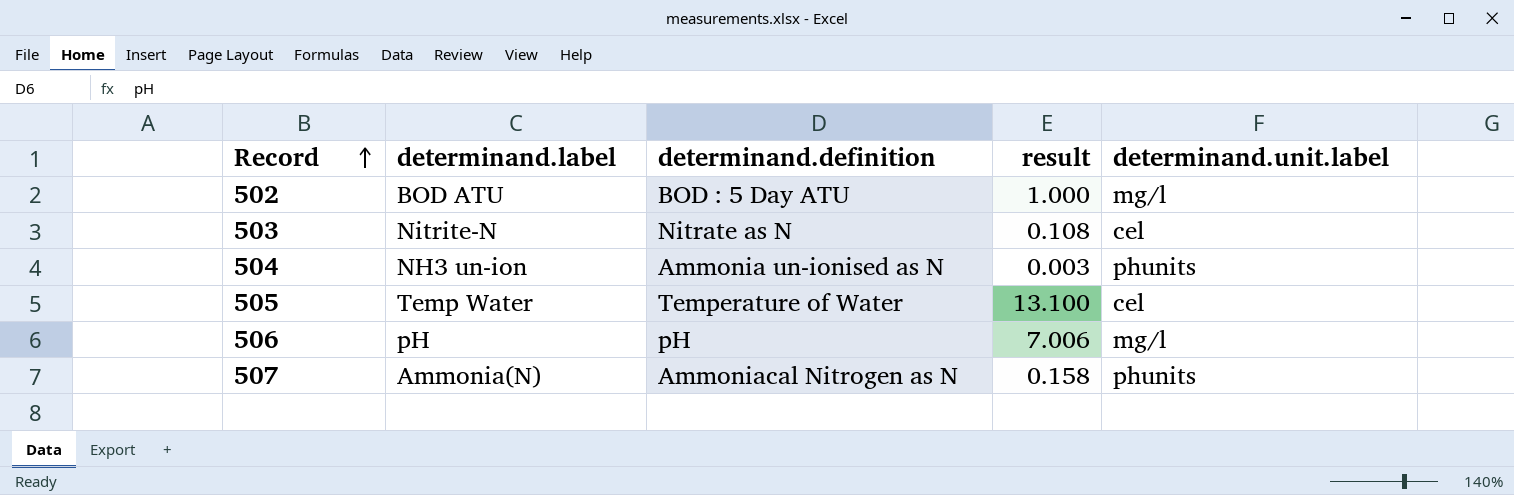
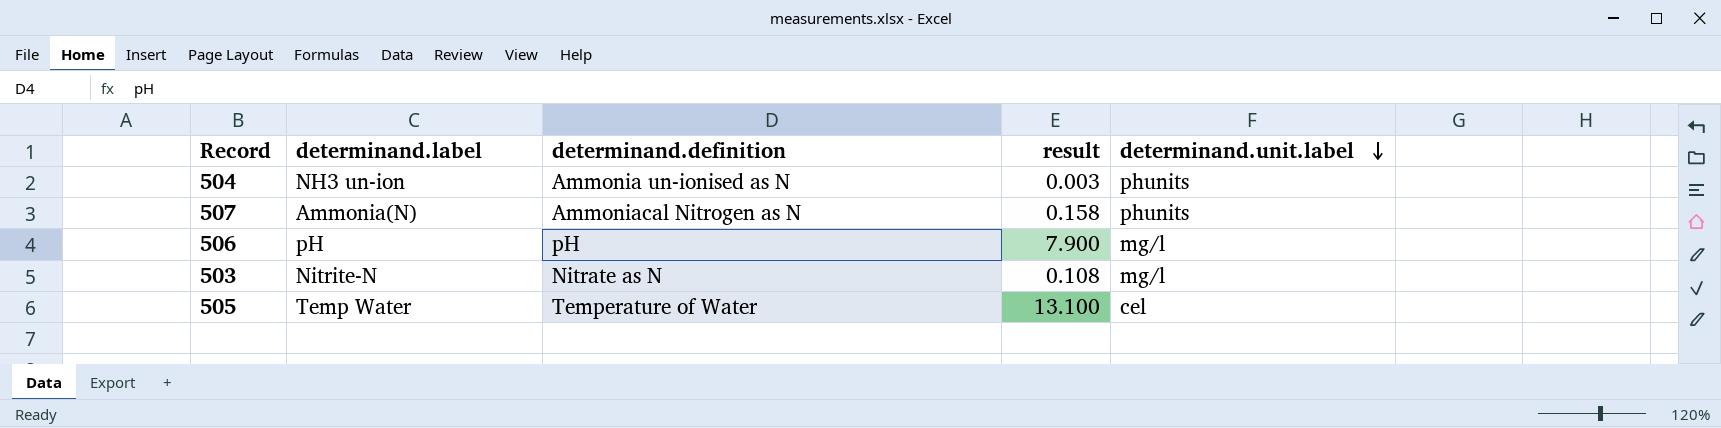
row order: Record ascending -> determinand.unit.label descending
row 502: BOD ATU | BOD : 5 Day ATU | 1.000 | mg/l -> none
506 | result: 7.006 -> 7.900
503 | determinand.unit.label: cel -> mg/l

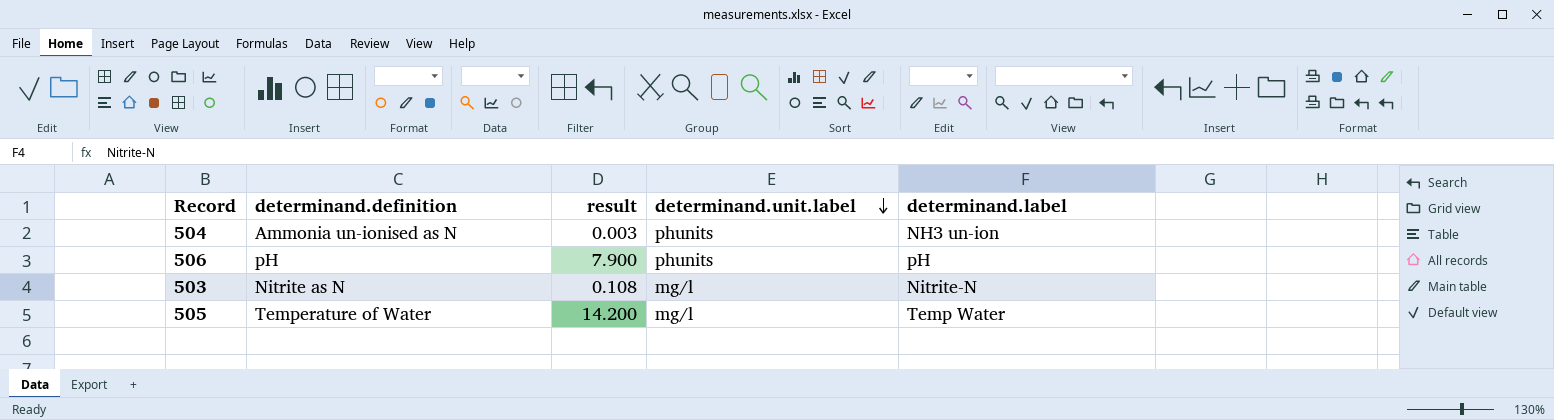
column determinand.label | position: 2 -> 5
row 507: Ammonia(N) | Ammoniacal Nitrogen as N | 0.158 | phunits -> none
506 | determinand.unit.label: mg/l -> phunits
503 | determinand.definition: Nitrate as N -> Nitrite as N
505 | result: 13.100 -> 14.200
505 | determinand.unit.label: cel -> mg/l

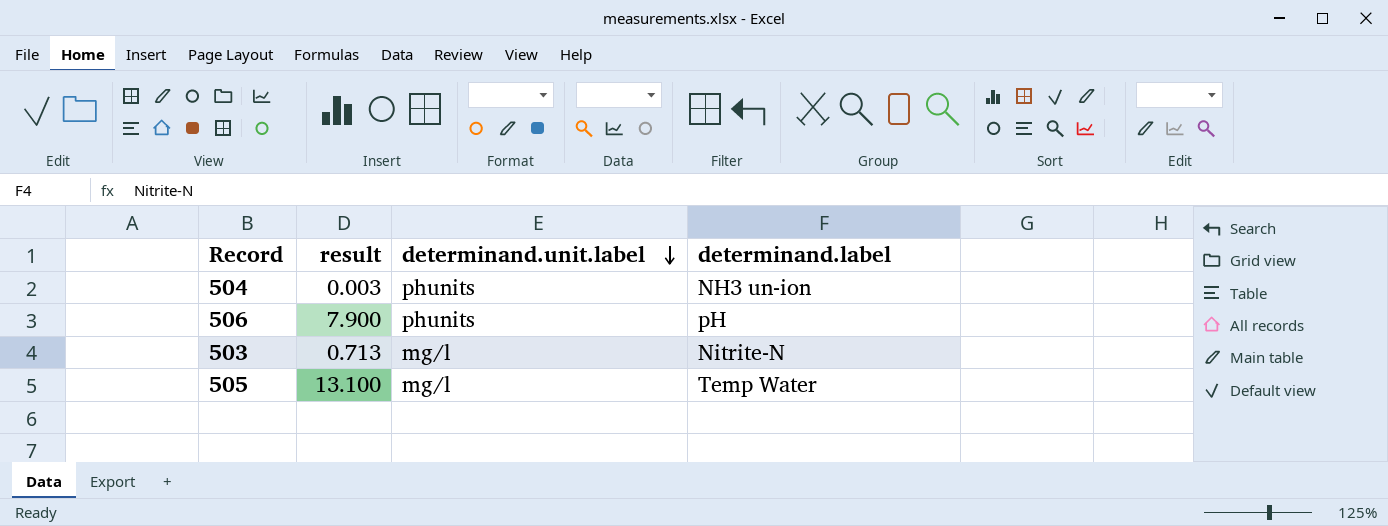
column determinand.definition | position: 2 -> none
503 | result: 0.108 -> 0.713
505 | result: 14.200 -> 13.100

